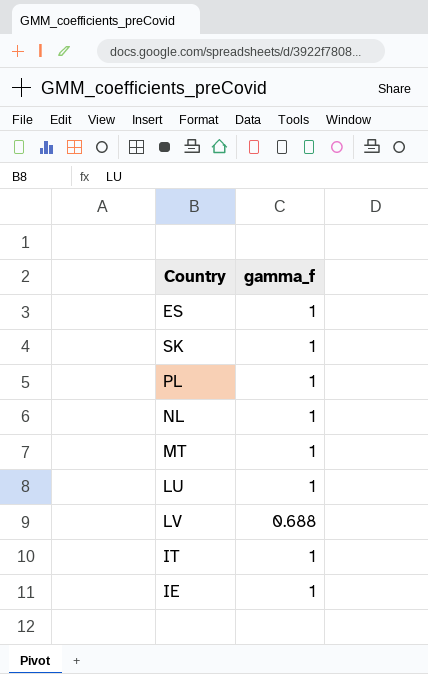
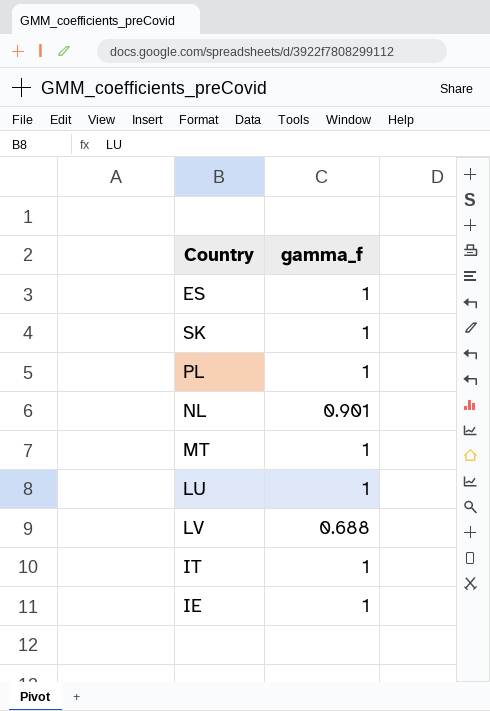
NL | gamma_f: 1 -> 0.901

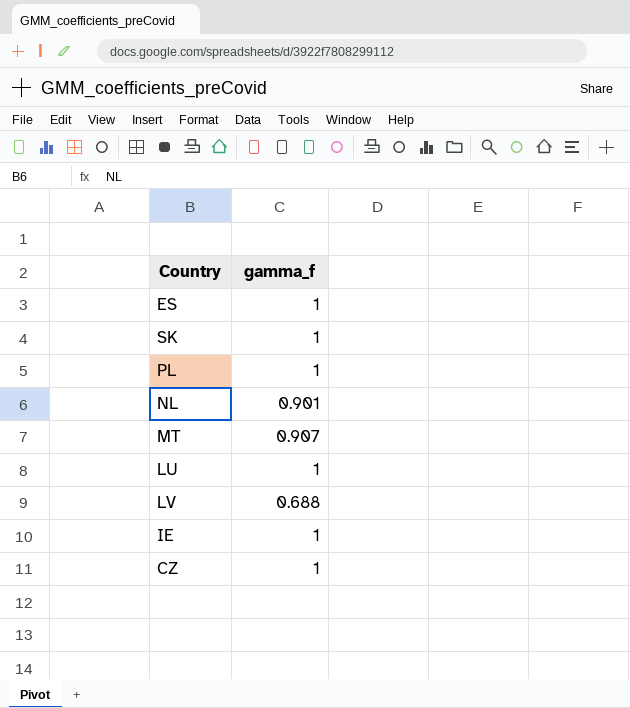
row IT: 1 -> none
MT | gamma_f: 1 -> 0.907
row CZ: none -> 1

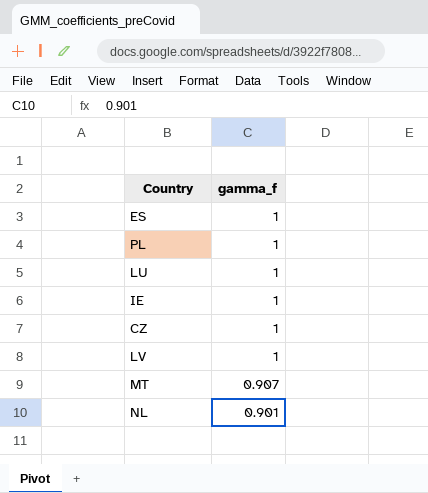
row order: none -> gamma_f descending
row SK: 1 -> none
LV | gamma_f: 0.688 -> 1

